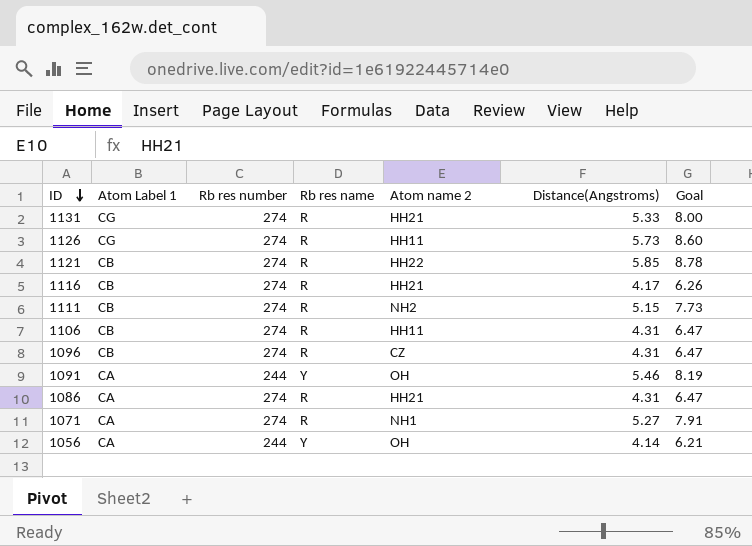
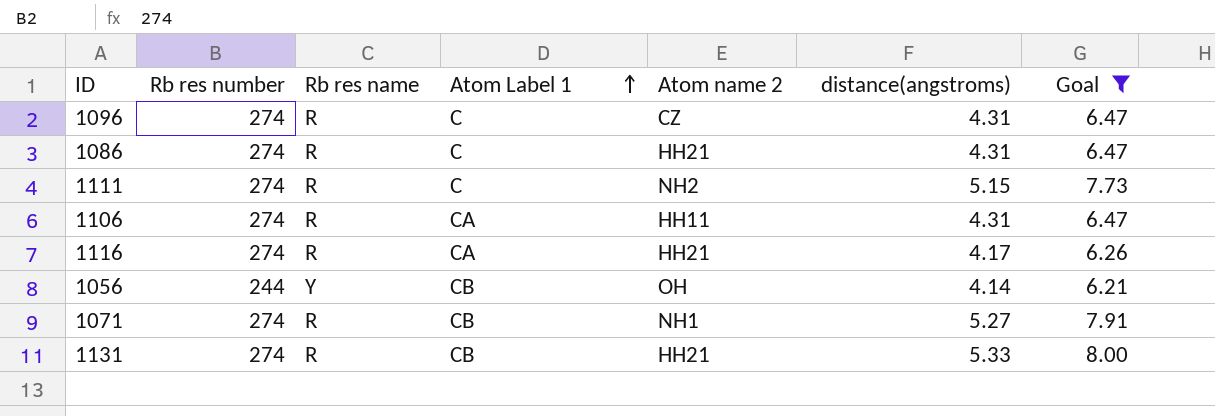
filter: none -> Goal <= 8.00
row order: ID descending -> Atom Label 1 ascending
column Atom Label 1 | position: 2 -> 4
column name: Distance(Angstroms) -> distance(angstroms)
1096 | Atom Label 1: CB -> C
1086 | Atom Label 1: CA -> C
1111 | Atom Label 1: CB -> C
1106 | Atom Label 1: CB -> CA
1116 | Atom Label 1: CB -> CA
1056 | Atom Label 1: CA -> CB
1071 | Atom Label 1: CA -> CB
1131 | Atom Label 1: CG -> CB

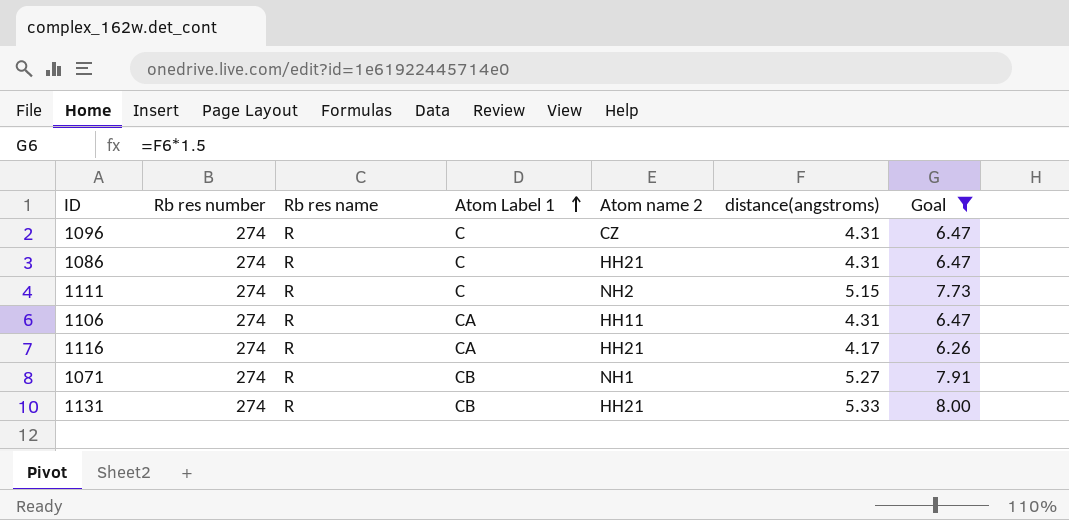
row 1056: 244 | Y | CB | OH | 4.14 | 6.21 -> none

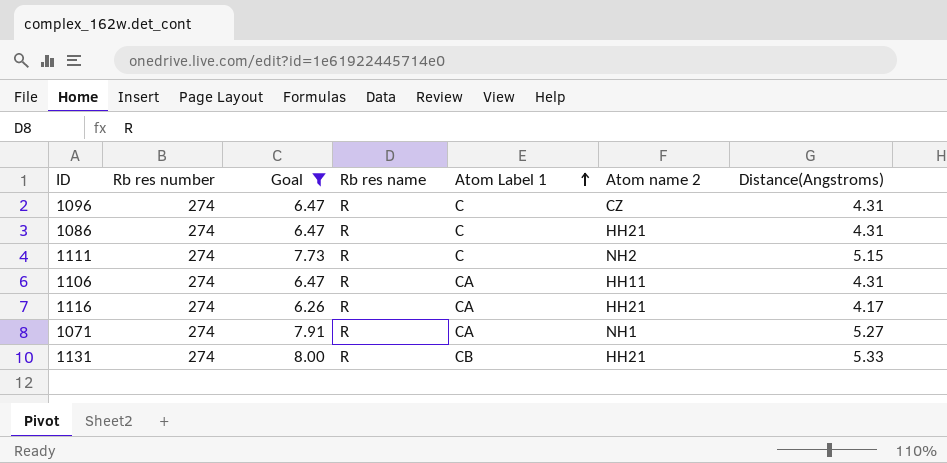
column Goal | position: 7 -> 3
column name: distance(angstroms) -> Distance(Angstroms)
1071 | Atom Label 1: CB -> CA

